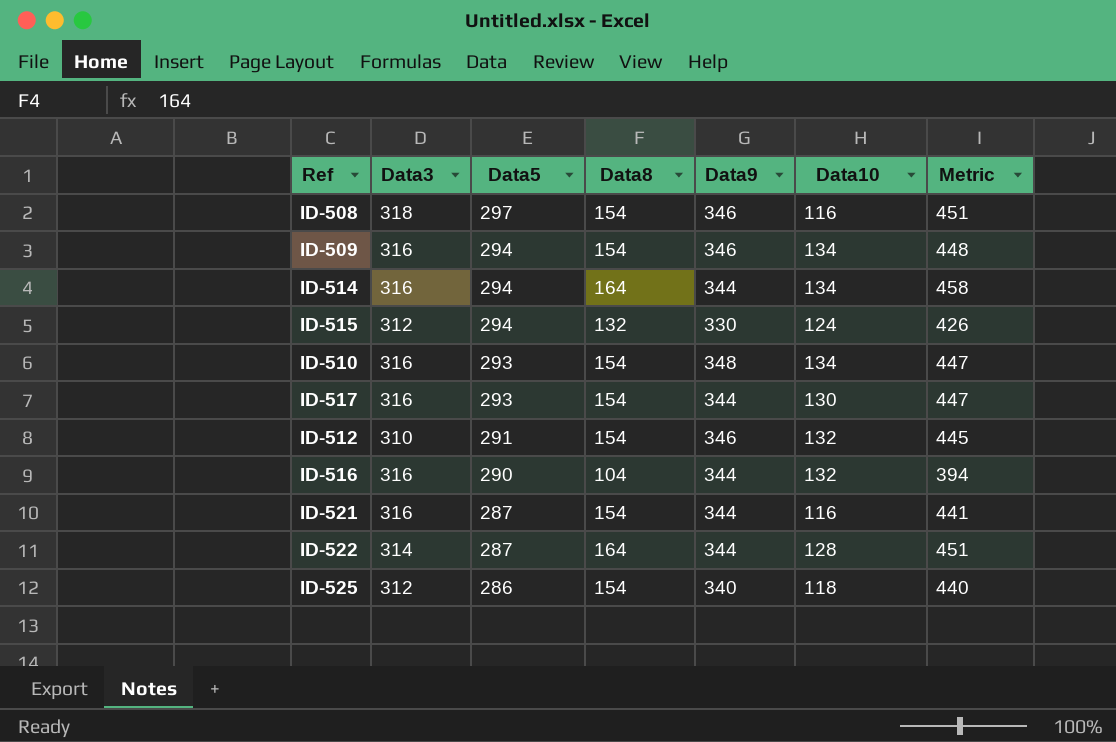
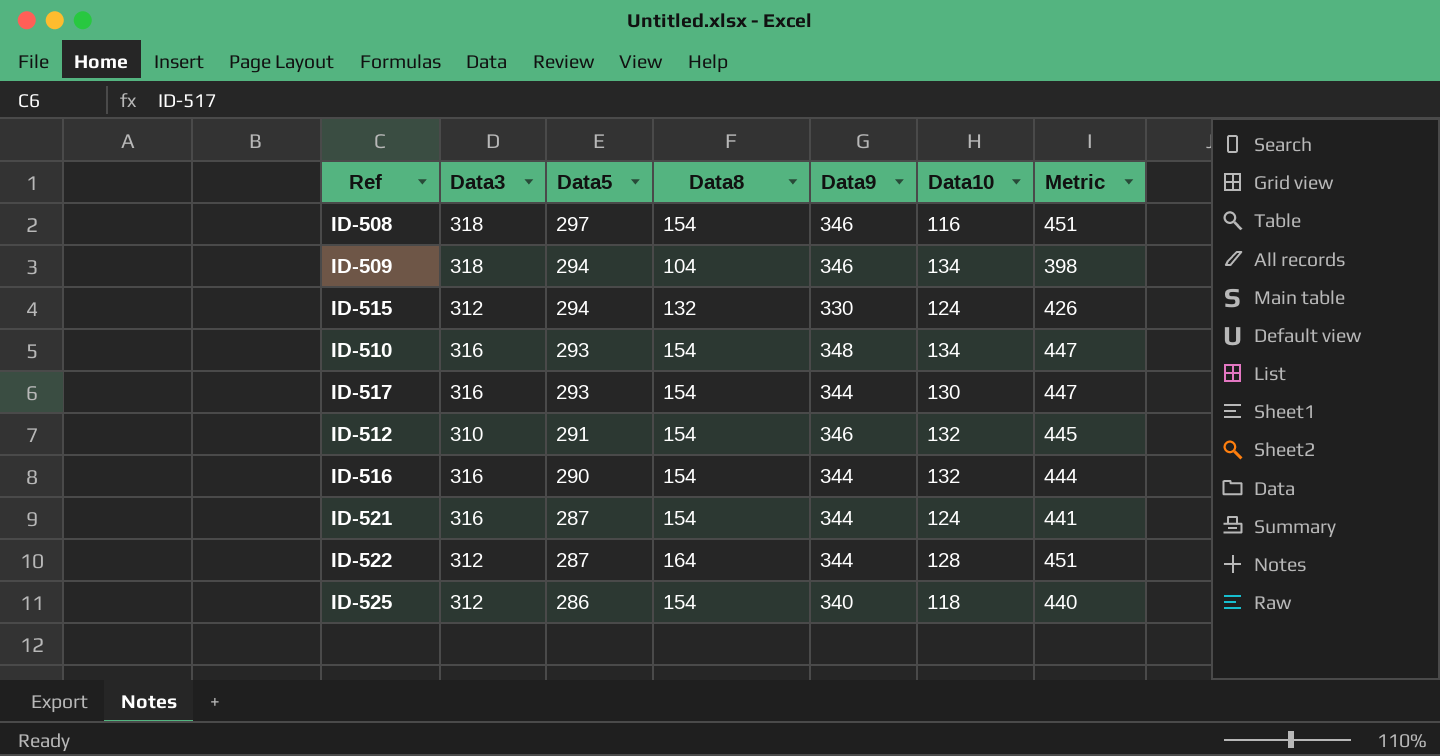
row ID-514: 316 | 294 | 164 | 344 | 134 | 458 -> none
ID-509 | Data3: 316 -> 318
ID-509 | Data8: 154 -> 104
ID-509 | Metric: 448 -> 398
ID-516 | Data8: 104 -> 154
ID-516 | Metric: 394 -> 444
ID-521 | Data10: 116 -> 124
ID-522 | Data3: 314 -> 312

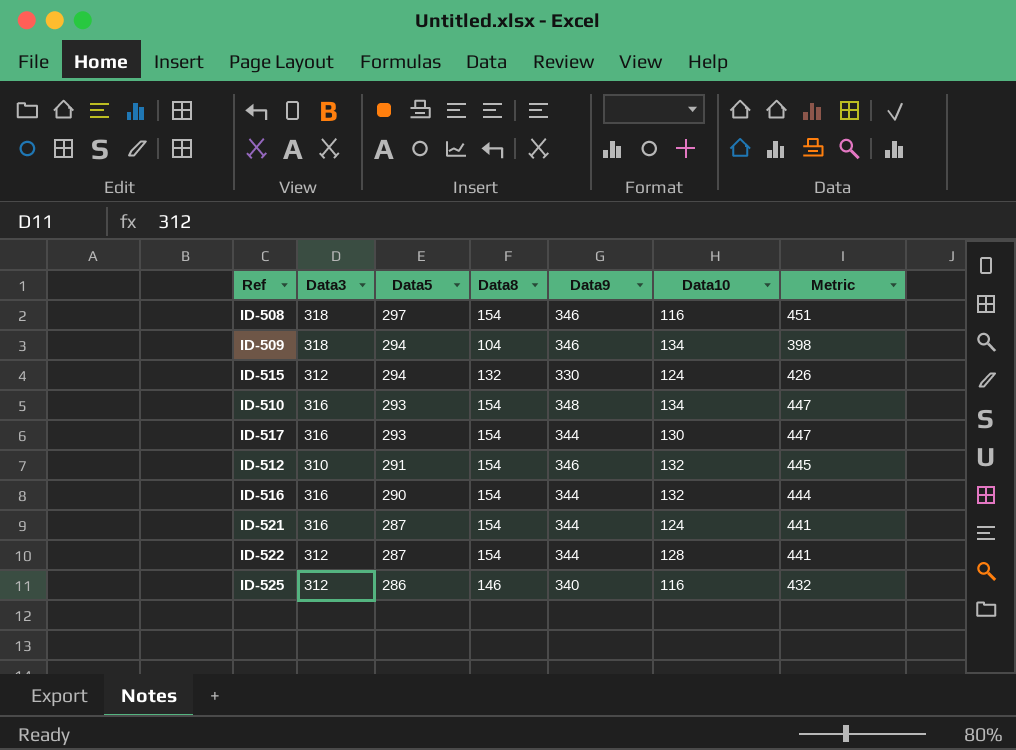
ID-522 | Data8: 164 -> 154
ID-522 | Metric: 451 -> 441
ID-525 | Data8: 154 -> 146
ID-525 | Data10: 118 -> 116
ID-525 | Metric: 440 -> 432

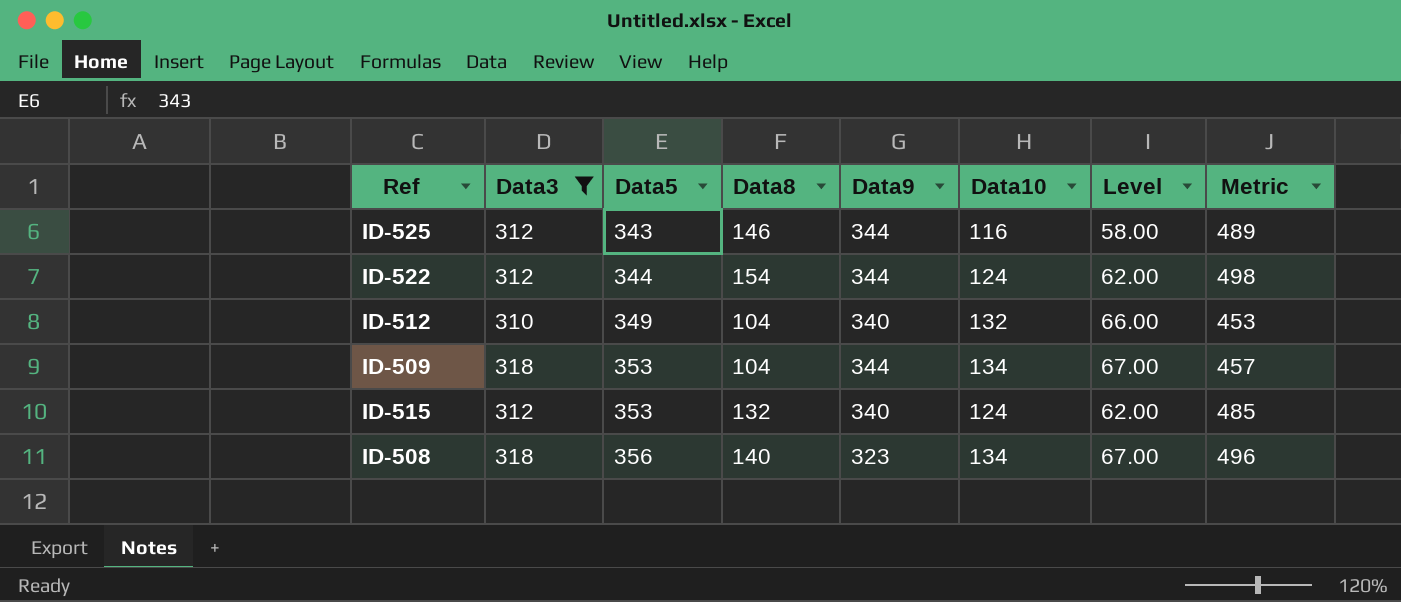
filter: none -> Data3 != 316
row order: Data5 descending -> Data5 ascending
column Level | formula: none -> [Data10] * 0.5
ID-525 | Data5: 286 -> 343
ID-525 | Data9: 340 -> 344
ID-525 | Metric: 432 -> 489
ID-522 | Data5: 287 -> 344
ID-522 | Data10: 128 -> 124
ID-522 | Metric: 441 -> 498
ID-512 | Data5: 291 -> 349
ID-512 | Data8: 154 -> 104
ID-512 | Data9: 346 -> 340
ID-512 | Metric: 445 -> 453
ID-509 | Data5: 294 -> 353
ID-509 | Data9: 346 -> 344
ID-509 | Metric: 398 -> 457
ID-515 | Data5: 294 -> 353
ID-515 | Data9: 330 -> 340
ID-515 | Metric: 426 -> 485
ID-508 | Data5: 297 -> 356
ID-508 | Data8: 154 -> 140
ID-508 | Data9: 346 -> 323
ID-508 | Data10: 116 -> 134
ID-508 | Metric: 451 -> 496

